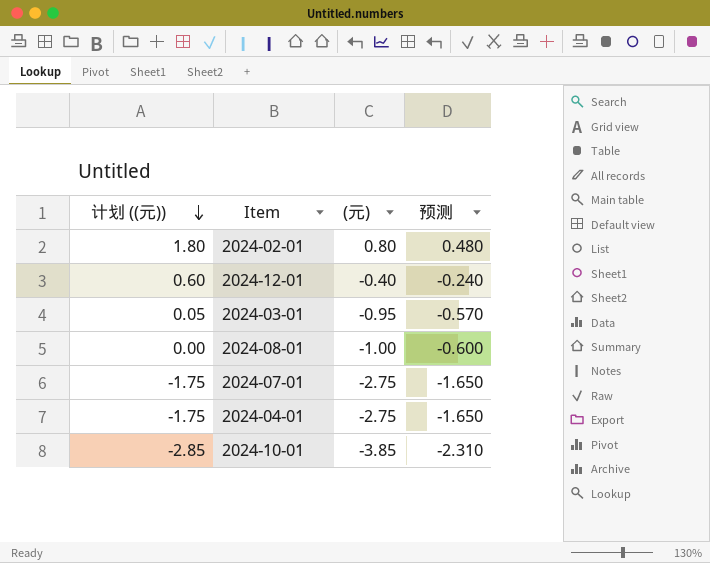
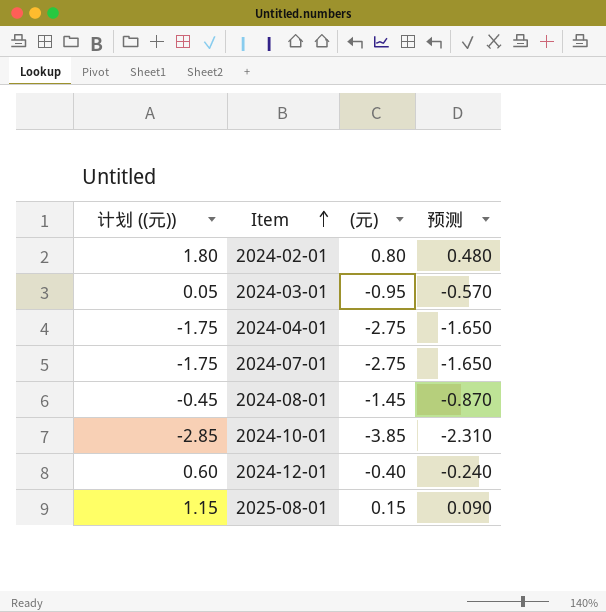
row order: 计划 ((元)) descending -> Item ascending
2024-08-01 | 计划 ((元)): 0.00 -> -0.45
2024-08-01 | (元): -1.00 -> -1.45
2024-08-01 | 预测: -0.600 -> -0.870
row 2025-08-01: none -> 1.15 | 0.15 | 0.090

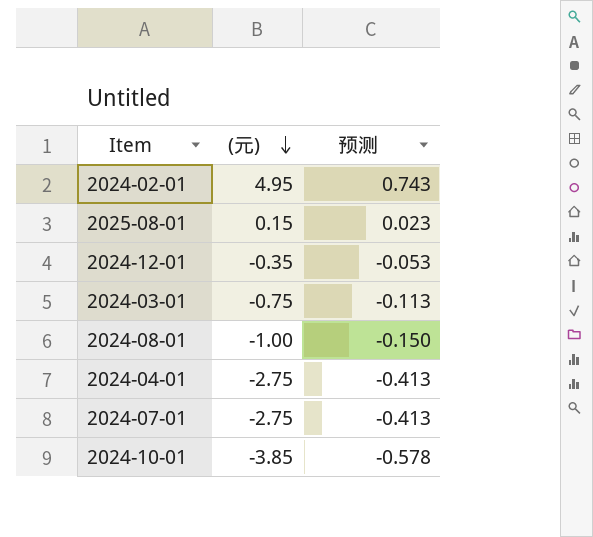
row order: Item ascending -> (元) descending
column 计划 ((元)) | formula: [(元)] + 1 -> none
column 预测 | formula: [(元)] * 0.6 -> [(元)] * 0.15
2024-02-01 | (元): 0.80 -> 4.95
2024-12-01 | (元): -0.40 -> -0.35
2024-03-01 | (元): -0.95 -> -0.75
2024-08-01 | (元): -1.45 -> -1.00

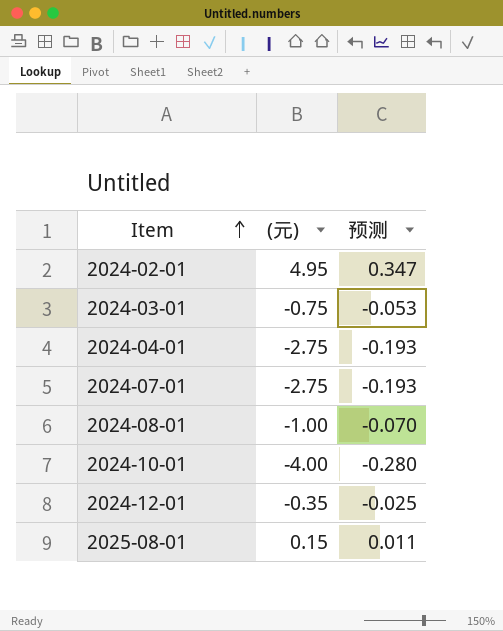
row order: (元) descending -> Item ascending
column 预测 | formula: [(元)] * 0.15 -> [(元)] * 0.07
2024-10-01 | (元): -3.85 -> -4.00

